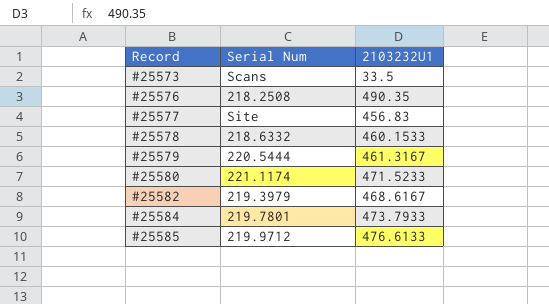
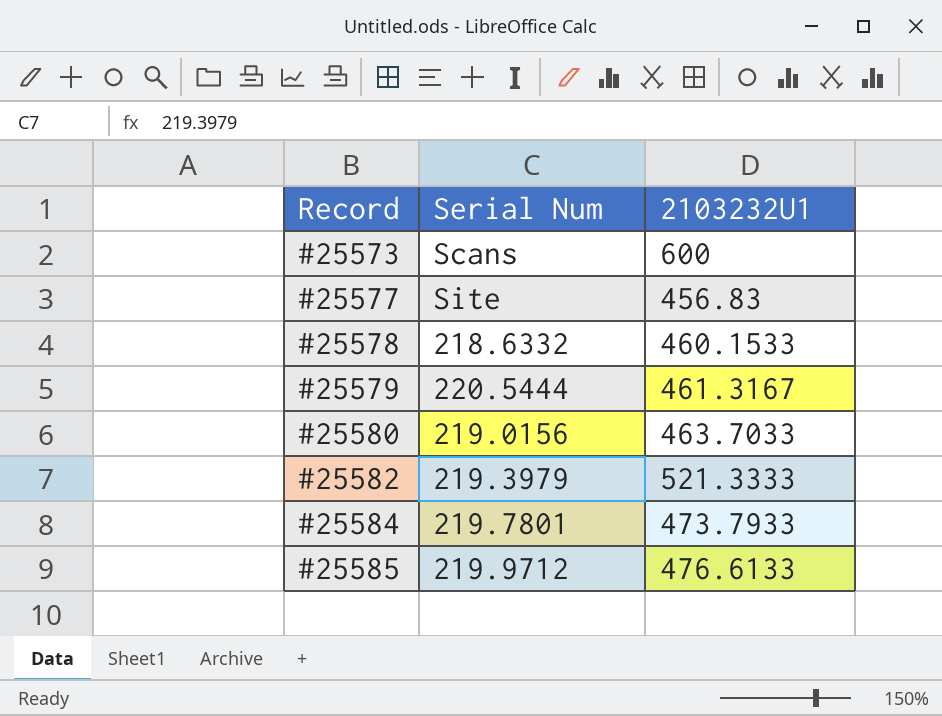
row #25576: 218.2508 | 490.35 -> none
#25573 | 2103232U1: 33.5 -> 600
#25580 | Serial Num: 221.1174 -> 219.0156
#25580 | 2103232U1: 471.5233 -> 463.7033
#25582 | 2103232U1: 468.6167 -> 521.3333

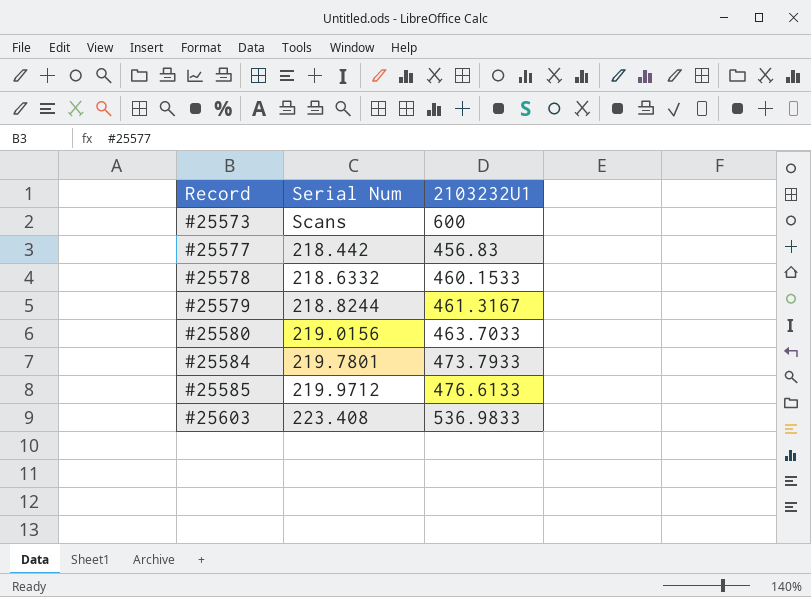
row #25582: 219.3979 | 521.3333 -> none
#25577 | Serial Num: Site -> 218.442
#25579 | Serial Num: 220.5444 -> 218.8244
row #25603: none -> 223.408 | 536.9833

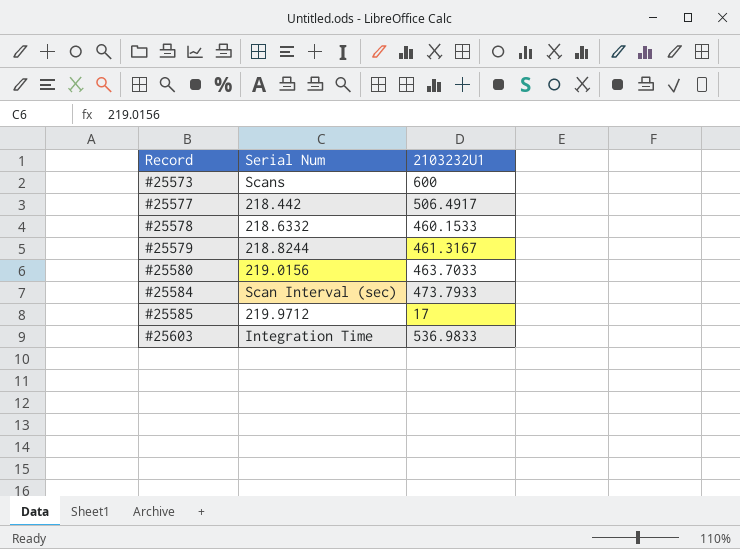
#25577 | 2103232U1: 456.83 -> 506.4917
#25584 | Serial Num: 219.7801 -> Scan Interval (sec)
#25585 | 2103232U1: 476.6133 -> 17
#25603 | Serial Num: 223.408 -> Integration Time

